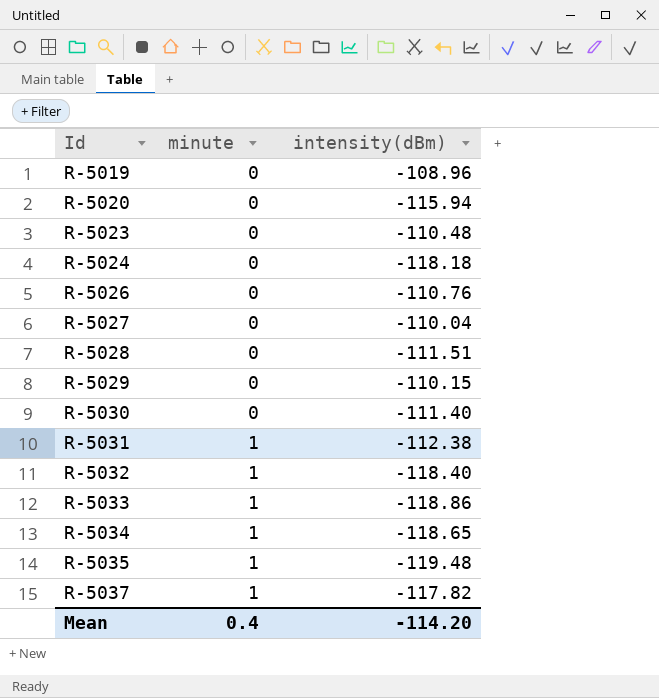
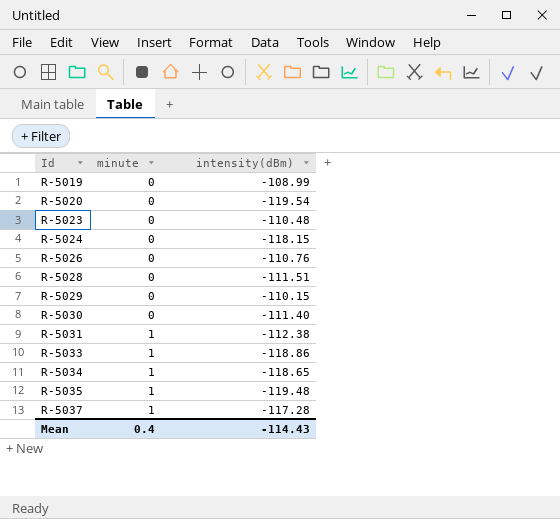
row R-5027: 0 | -110.04 -> none
row R-5032: 1 | -118.40 -> none
R-5019 | intensity(dBm): -108.96 -> -108.99
R-5020 | intensity(dBm): -115.94 -> -119.54
R-5024 | intensity(dBm): -118.18 -> -118.15
R-5037 | intensity(dBm): -117.82 -> -117.28
Mean | intensity(dBm): -114.20 -> -114.43

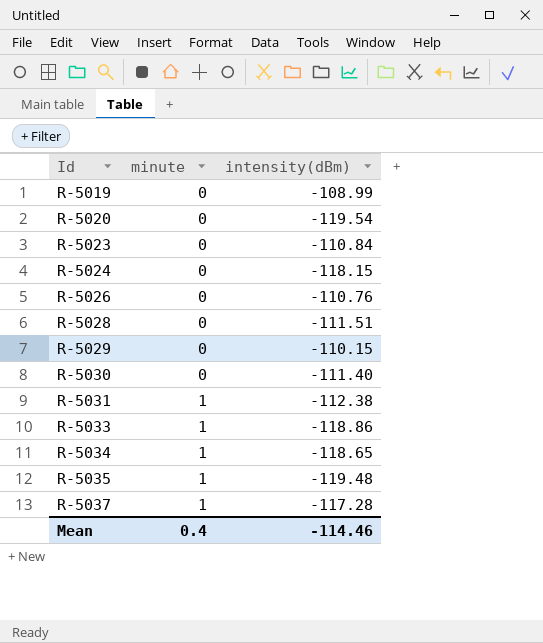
R-5023 | intensity(dBm): -110.48 -> -110.84
Mean | intensity(dBm): -114.43 -> -114.46

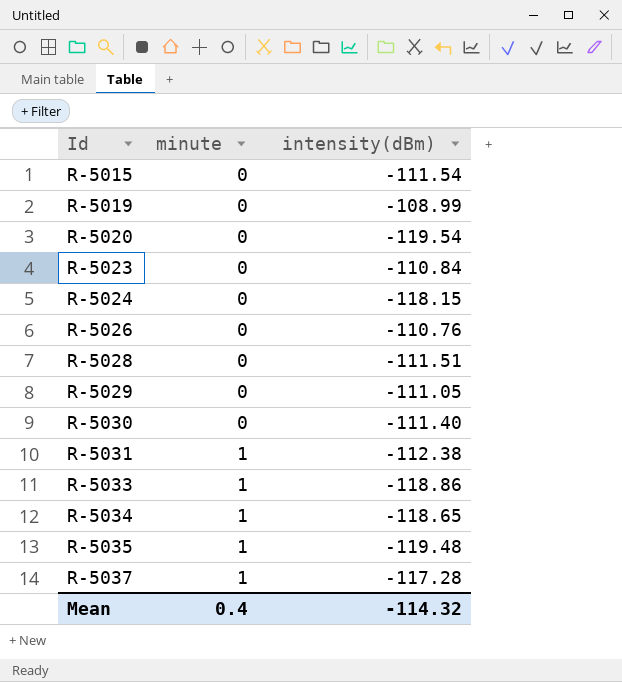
row R-5015: none -> 0 | -111.54
R-5029 | intensity(dBm): -110.15 -> -111.05
Mean | intensity(dBm): -114.46 -> -114.32

